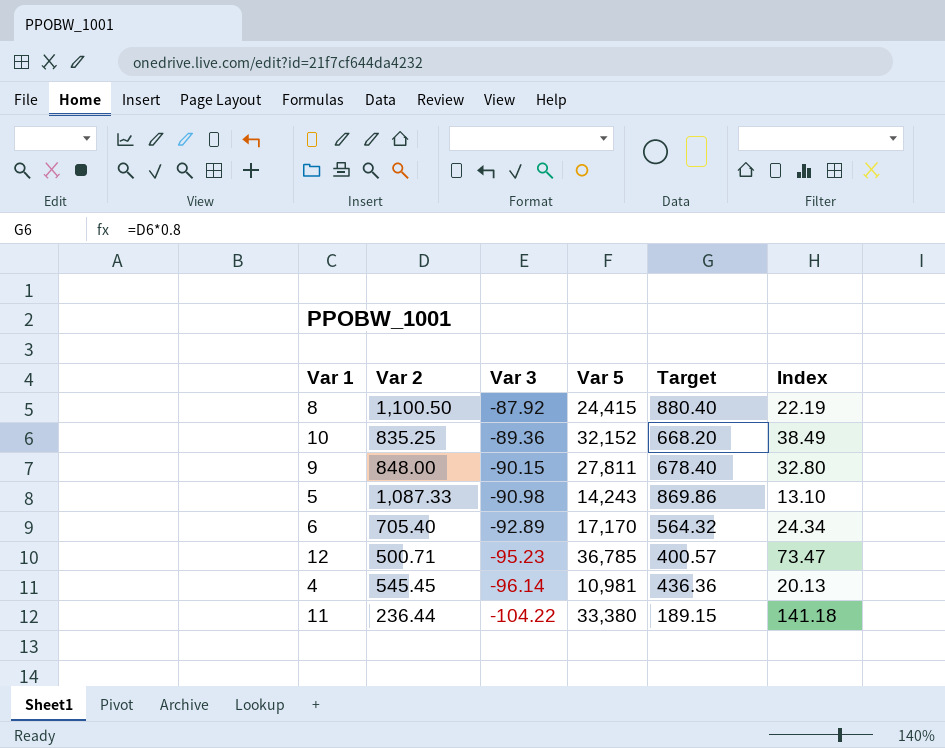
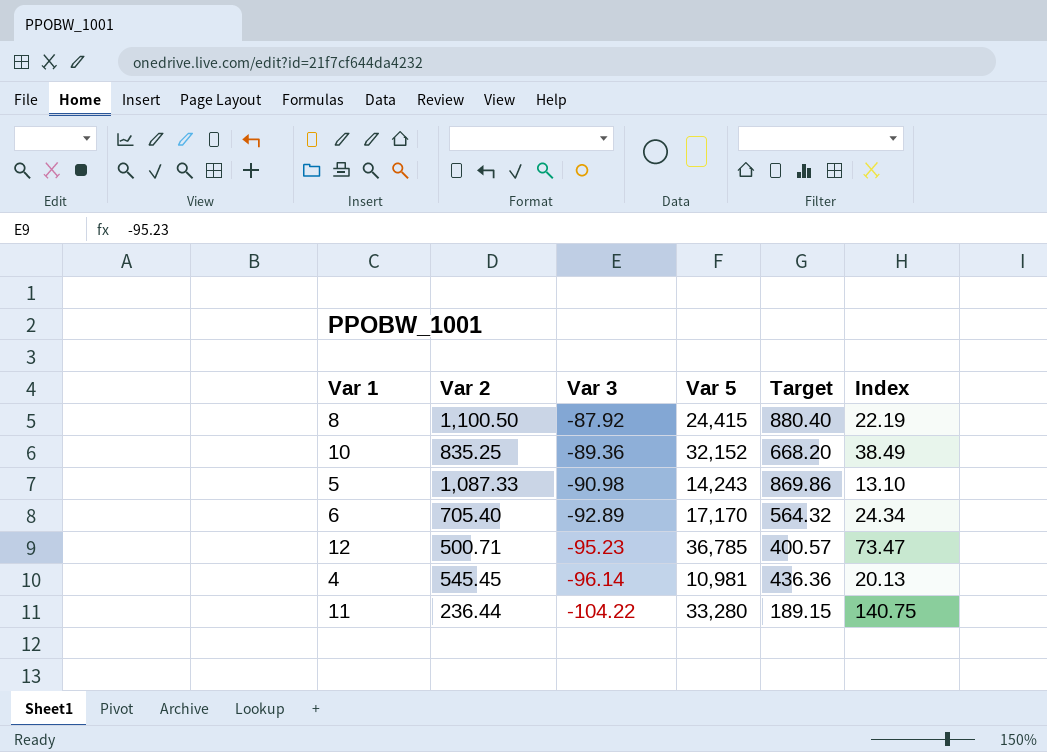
row 9: 848.00 | -90.15 | 27,811 | 678.40 | 32.80 -> none
11 | Var 5: 33,380 -> 33,280
11 | Index: 141.18 -> 140.75

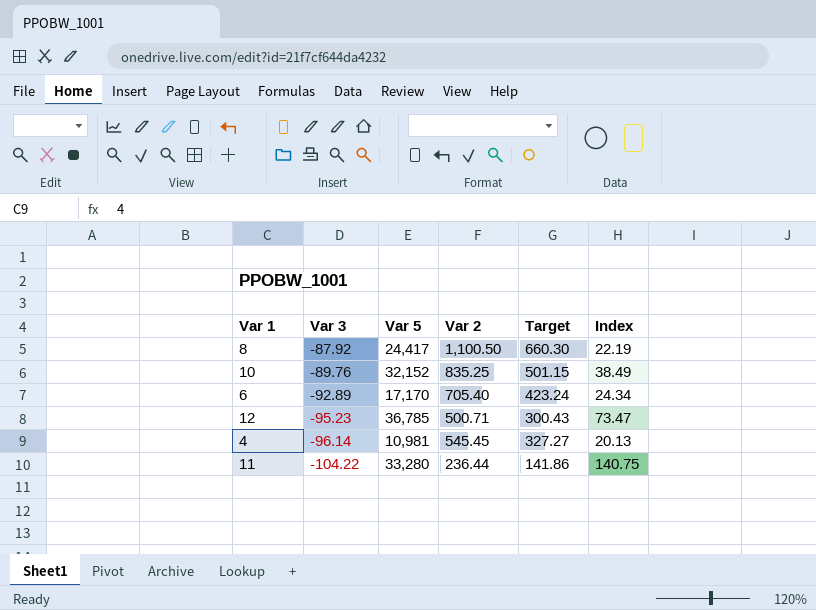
column Var 2 | position: 2 -> 4
column Target | formula: [Var 2] * 0.8 -> [Var 2] * 0.6
row 5: 1,087.33 | -90.98 | 14,243 | 869.86 | 13.10 -> none
8 | Var 5: 24,415 -> 24,417
10 | Var 3: -89.36 -> -89.76

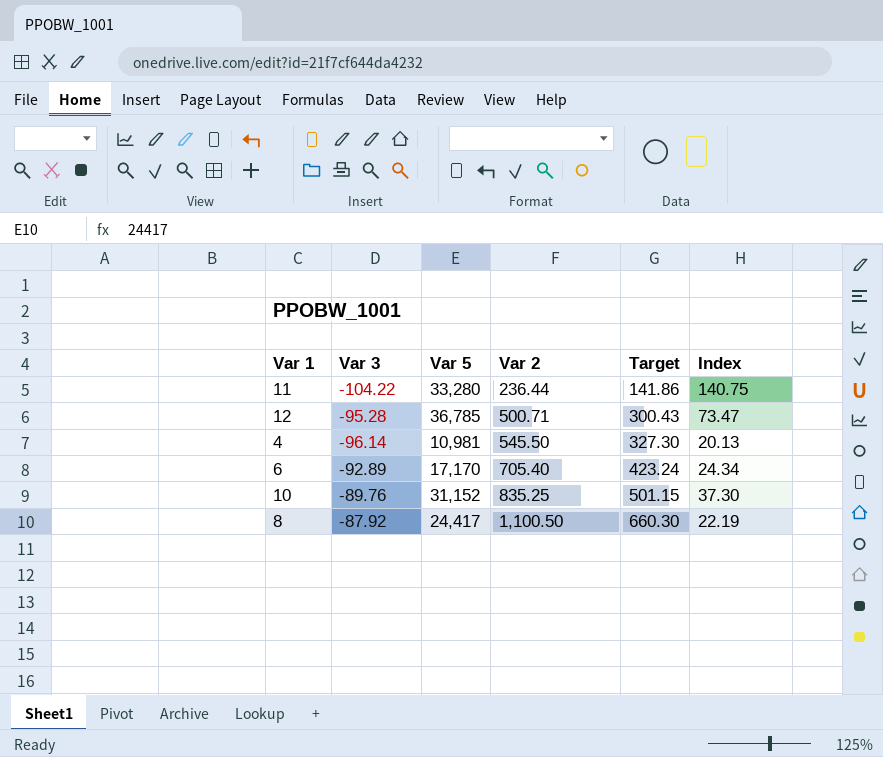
row order: Var 3 descending -> Var 2 ascending
12 | Var 3: -95.23 -> -95.28
4 | Var 2: 545.45 -> 545.50
4 | Target: 327.27 -> 327.30
10 | Var 5: 32,152 -> 31,152
10 | Index: 38.49 -> 37.30

